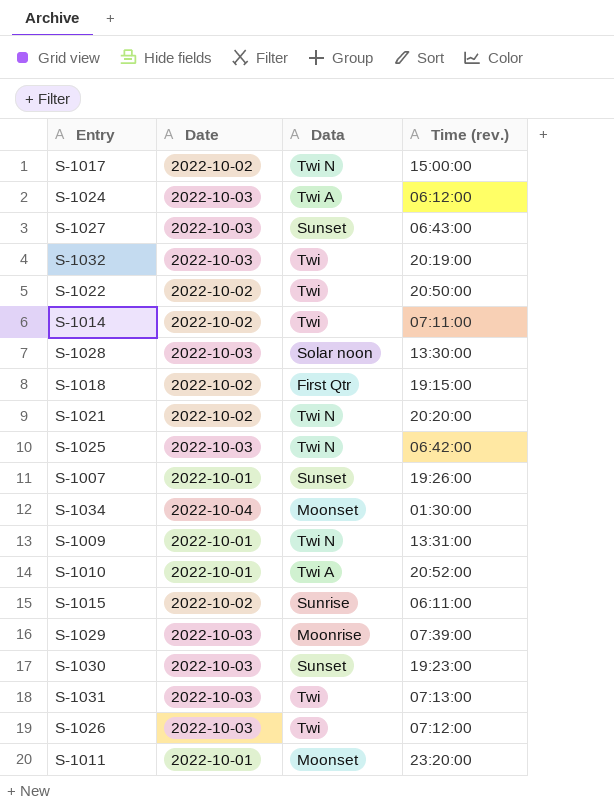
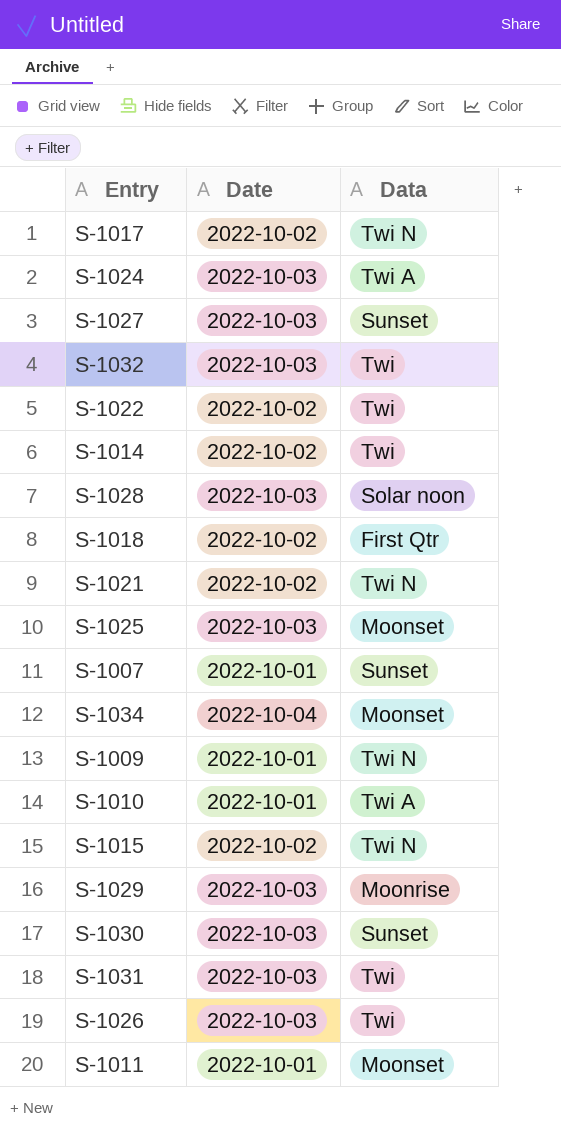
column Time (rev.) | position: 4 -> none
S-1025 | Data: Twi N -> Moonset
S-1015 | Data: Sunrise -> Twi N

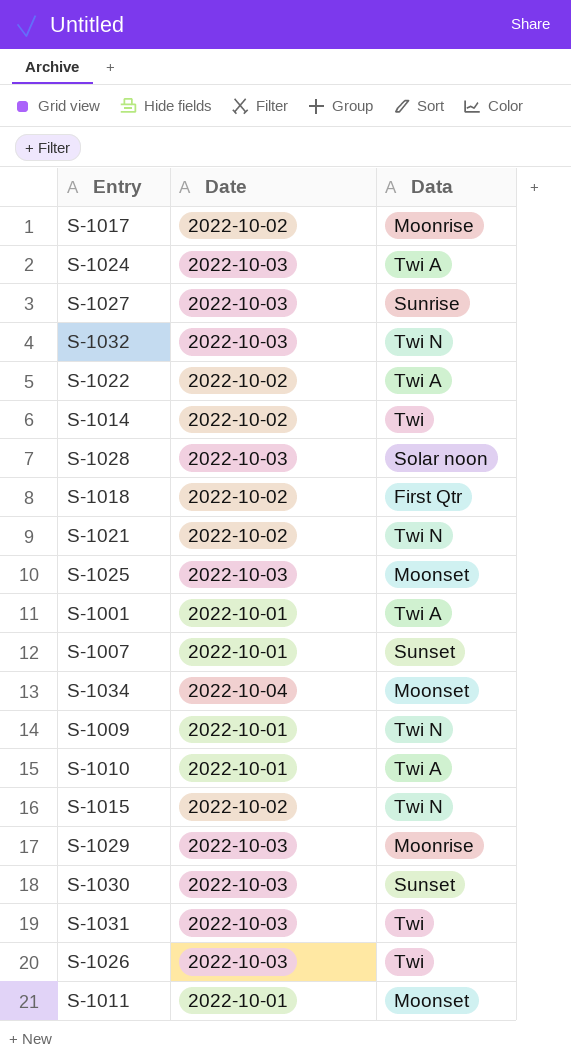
S-1017 | Data: Twi N -> Moonrise
S-1027 | Data: Sunset -> Sunrise
S-1032 | Data: Twi -> Twi N
S-1022 | Data: Twi -> Twi A
row S-1001: none -> 2022-10-01 | Twi A

